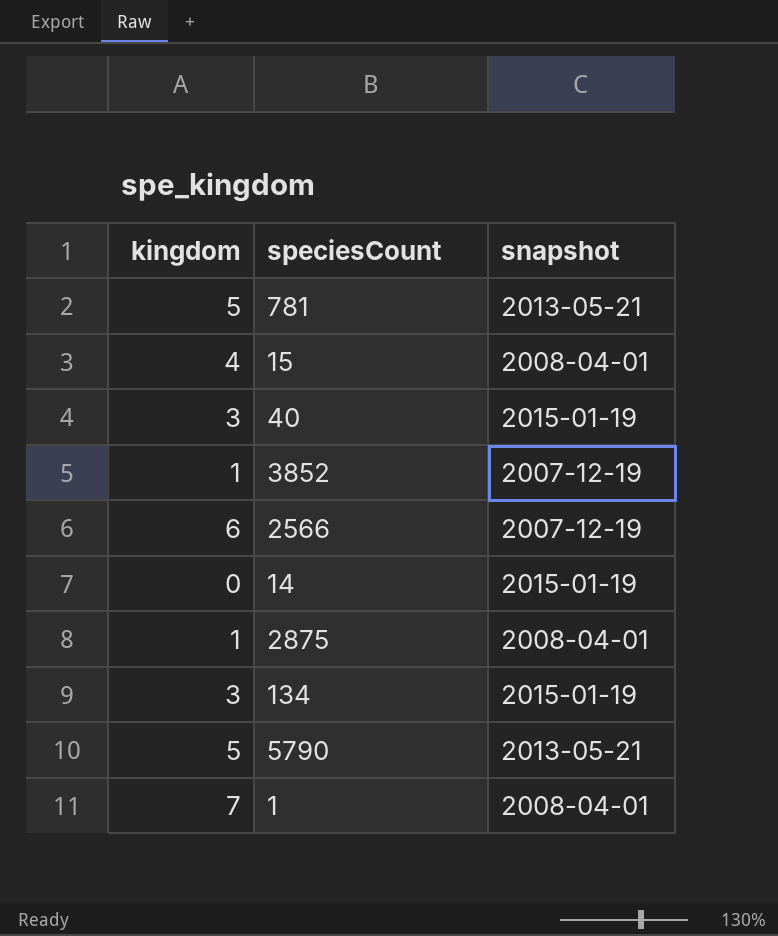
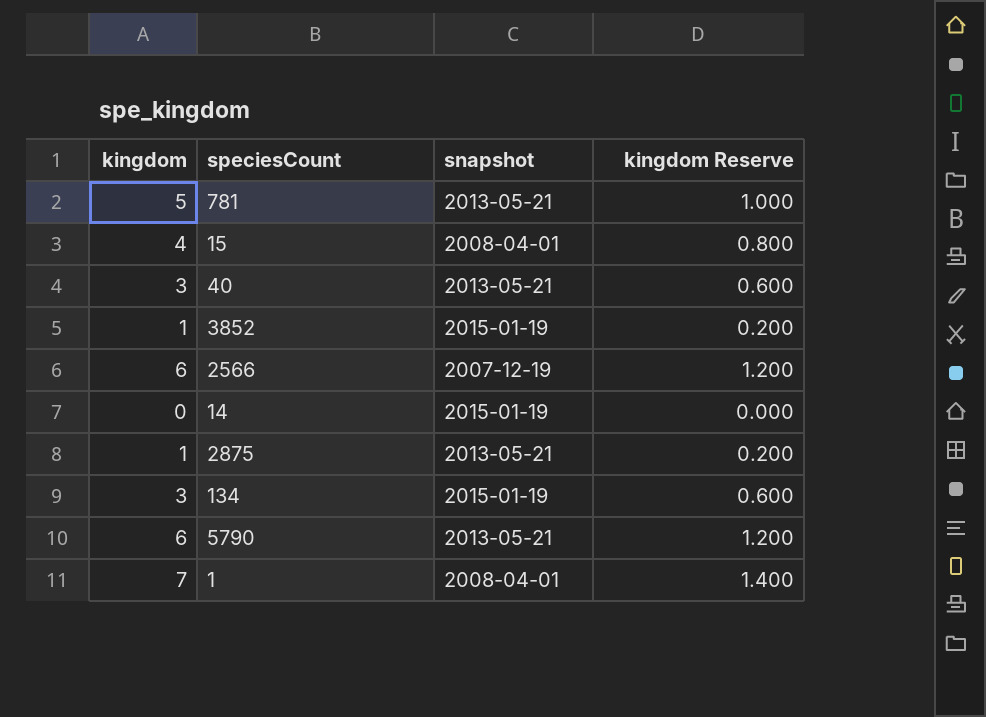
column kingdom Reserve | formula: none -> [kingdom] * 0.2
40 | snapshot: 2015-01-19 -> 2013-05-21
3852 | snapshot: 2007-12-19 -> 2015-01-19
2875 | snapshot: 2008-04-01 -> 2013-05-21
5790 | kingdom: 5 -> 6

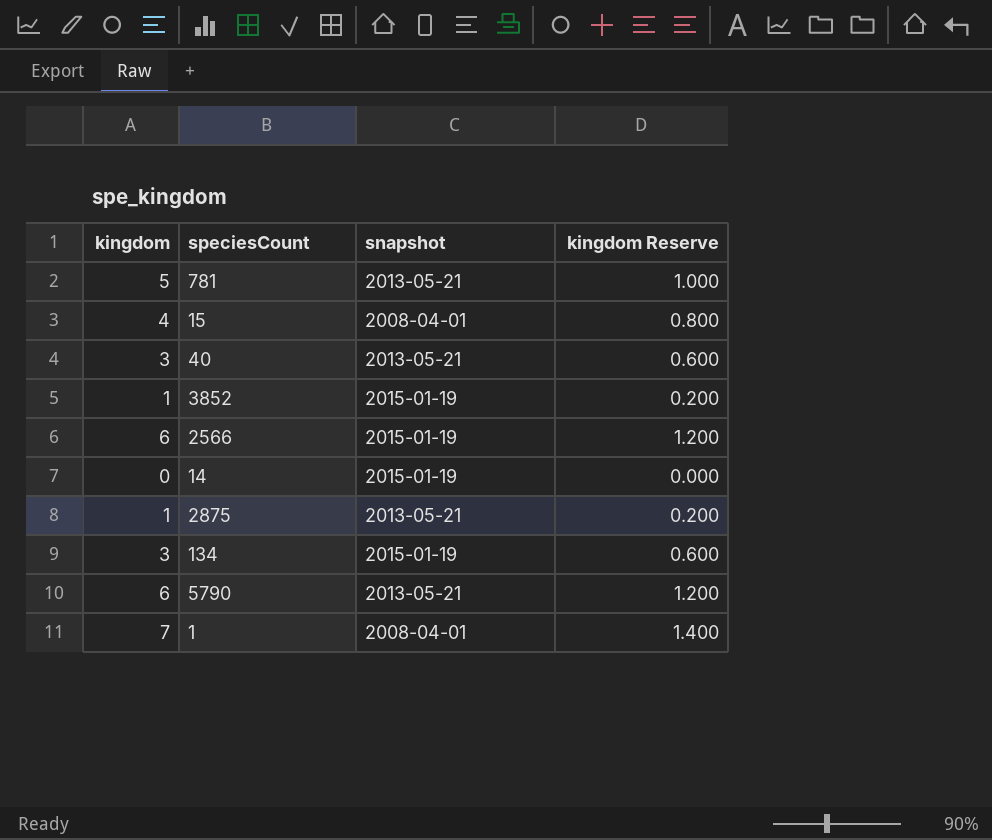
2566 | snapshot: 2007-12-19 -> 2015-01-19

